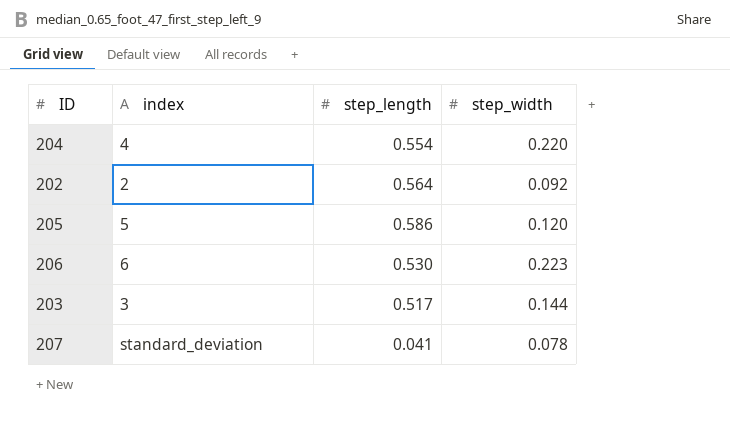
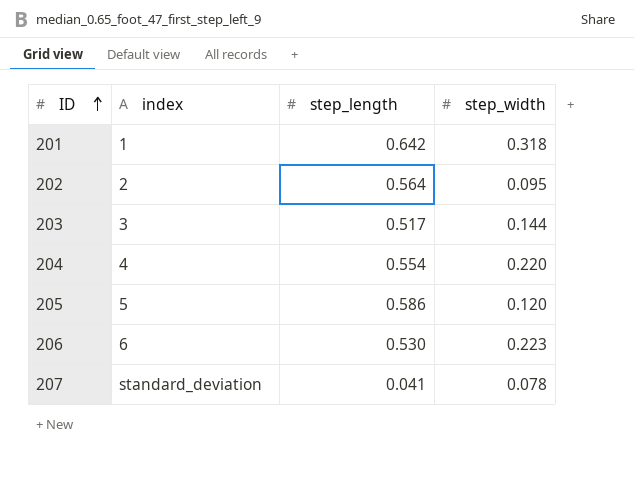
row order: none -> ID ascending
row 201: none -> 1 | 0.642 | 0.318
202 | step_width: 0.092 -> 0.095

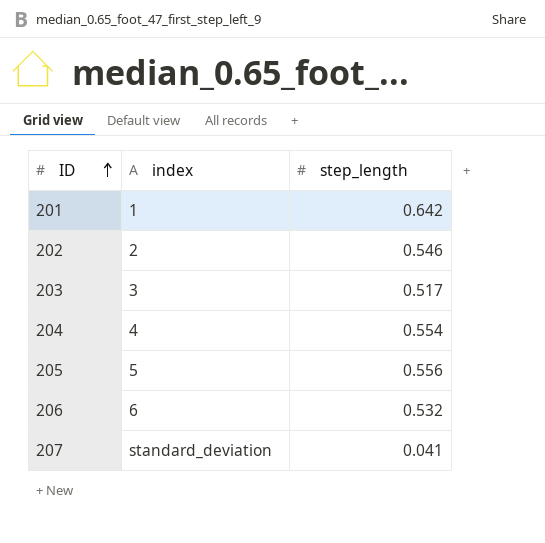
column step_width | position: 4 -> none
202 | step_length: 0.564 -> 0.546
205 | step_length: 0.586 -> 0.556
206 | step_length: 0.530 -> 0.532

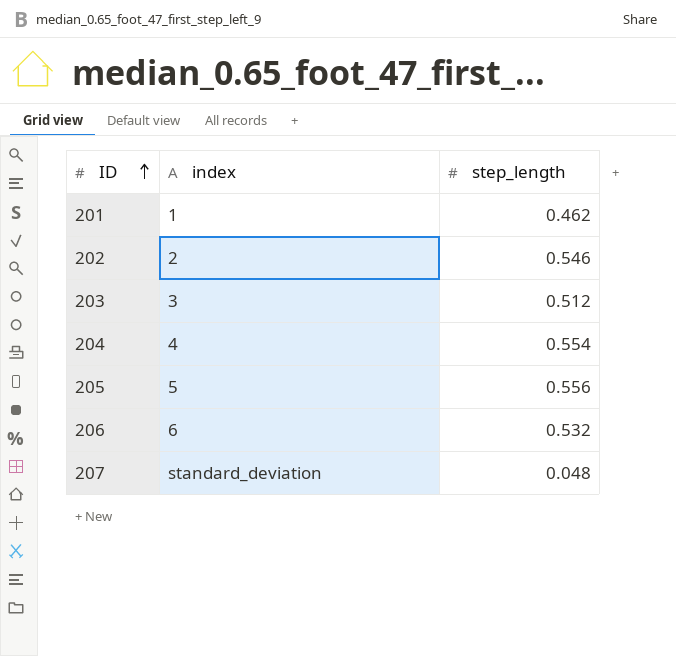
201 | step_length: 0.642 -> 0.462
203 | step_length: 0.517 -> 0.512
207 | step_length: 0.041 -> 0.048

